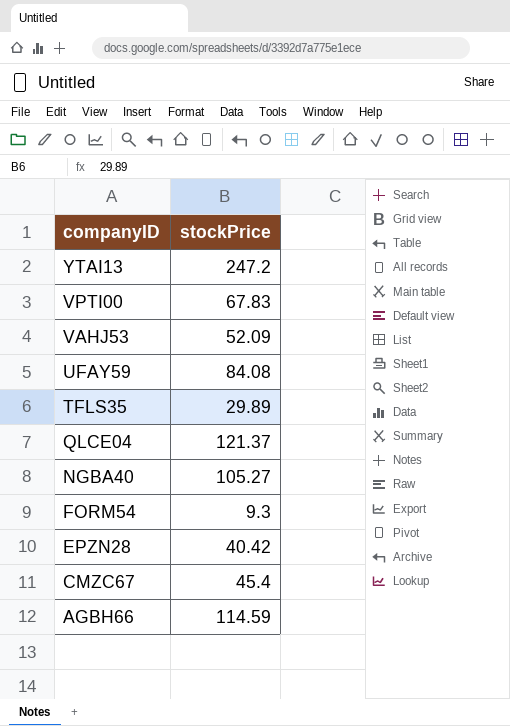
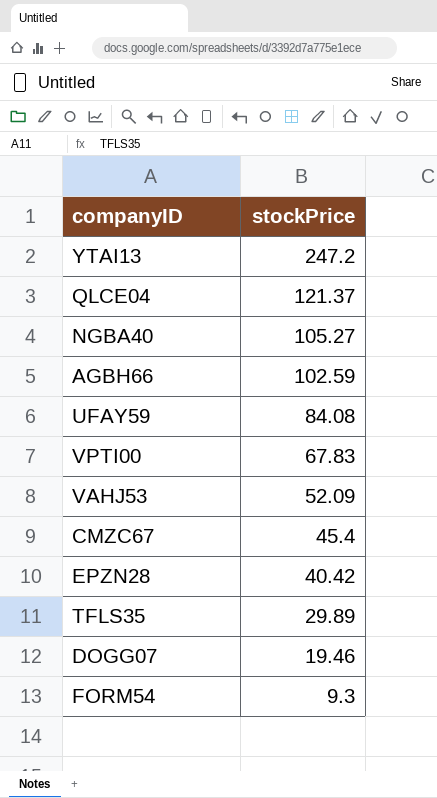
row order: companyID descending -> stockPrice descending
AGBH66 | stockPrice: 114.59 -> 102.59
row DOGG07: none -> 19.46

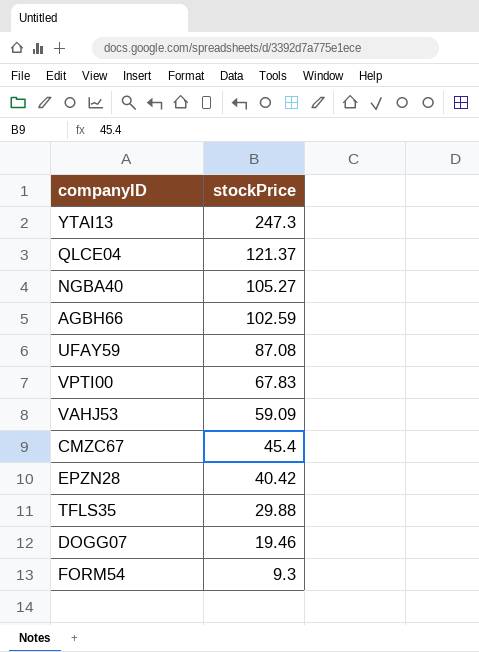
YTAI13 | stockPrice: 247.2 -> 247.3
UFAY59 | stockPrice: 84.08 -> 87.08
VAHJ53 | stockPrice: 52.09 -> 59.09
TFLS35 | stockPrice: 29.89 -> 29.88

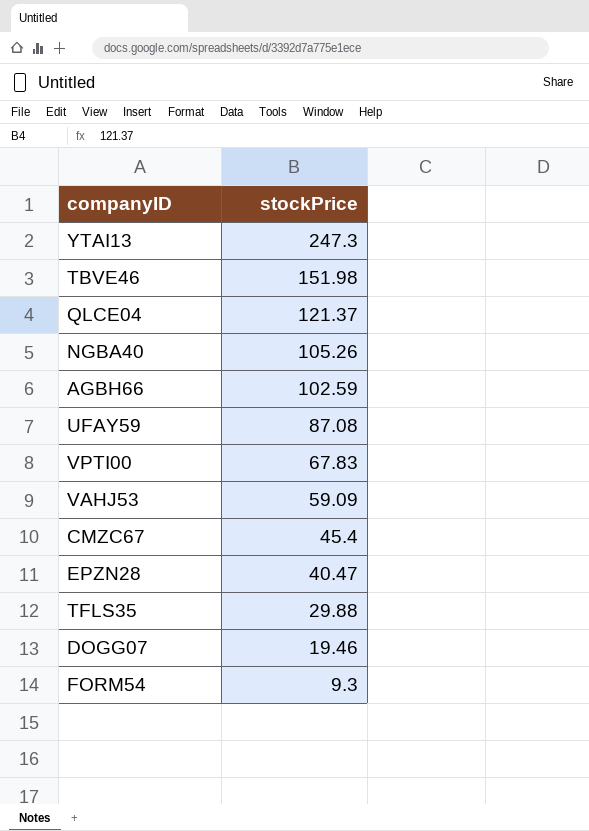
row TBVE46: none -> 151.98
NGBA40 | stockPrice: 105.27 -> 105.26
EPZN28 | stockPrice: 40.42 -> 40.47

